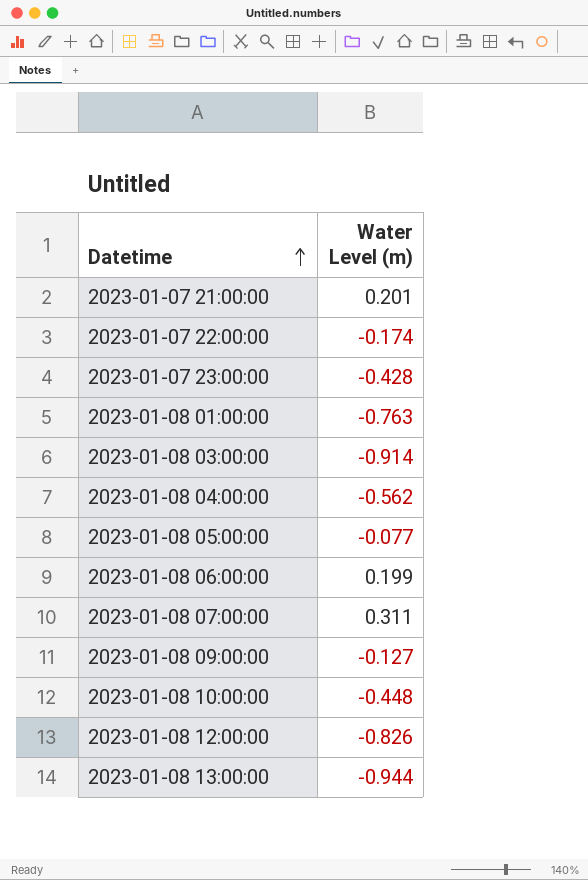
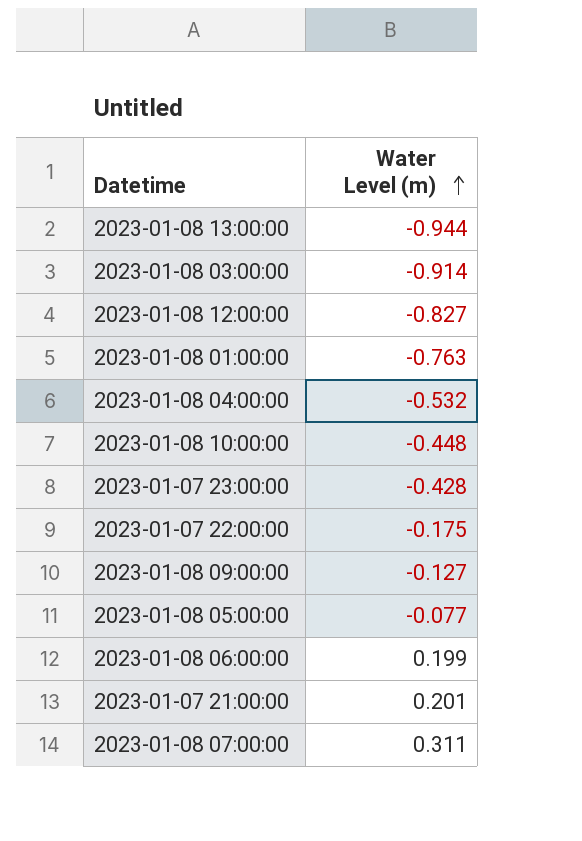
row order: Datetime ascending -> Water Level (m) ascending
2023-01-08 12:00:00 | Water Level (m): -0.826 -> -0.827
2023-01-08 04:00:00 | Water Level (m): -0.562 -> -0.532
2023-01-07 22:00:00 | Water Level (m): -0.174 -> -0.175

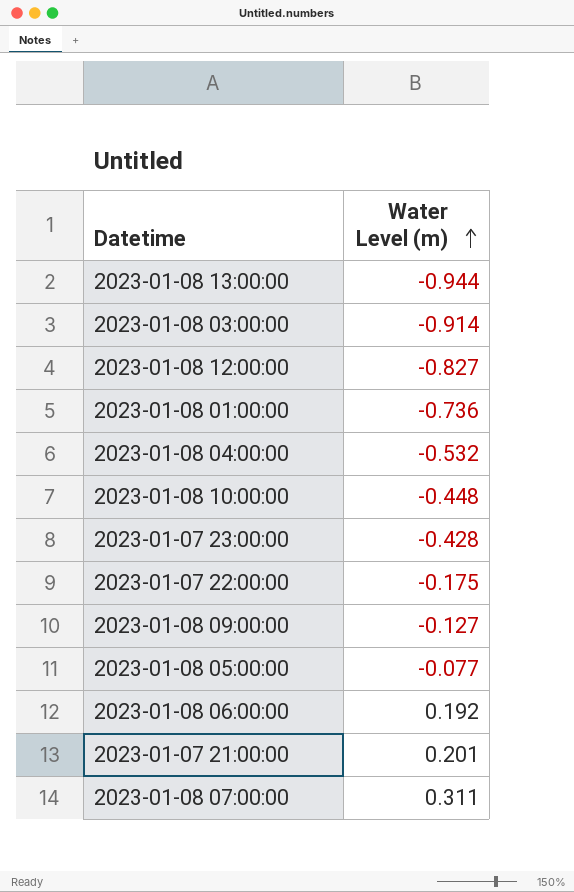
2023-01-08 01:00:00 | Water Level (m): -0.763 -> -0.736
2023-01-08 06:00:00 | Water Level (m): 0.199 -> 0.192

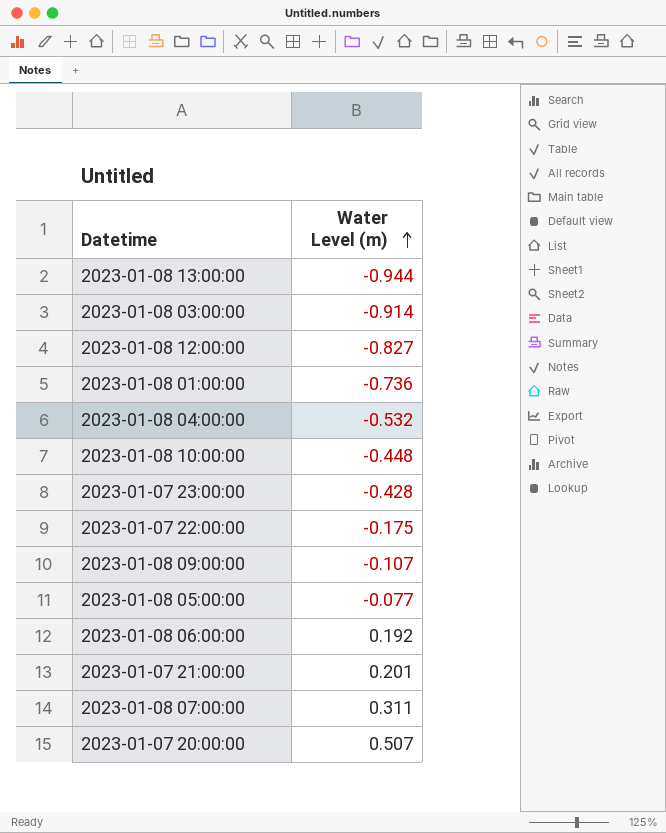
2023-01-08 09:00:00 | Water Level (m): -0.127 -> -0.107
row 2023-01-07 20:00:00: none -> 0.507

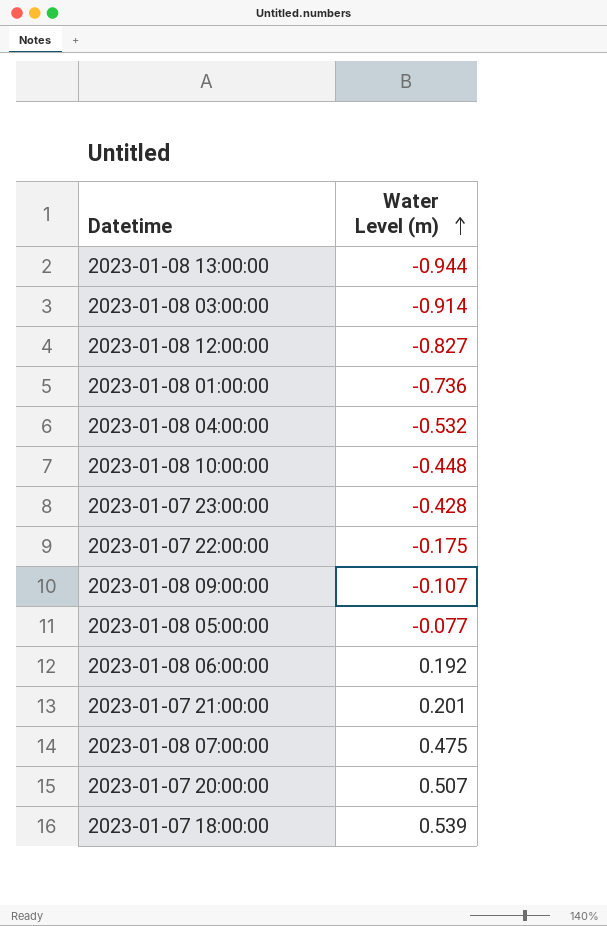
2023-01-08 07:00:00 | Water Level (m): 0.311 -> 0.475
row 2023-01-07 18:00:00: none -> 0.539

